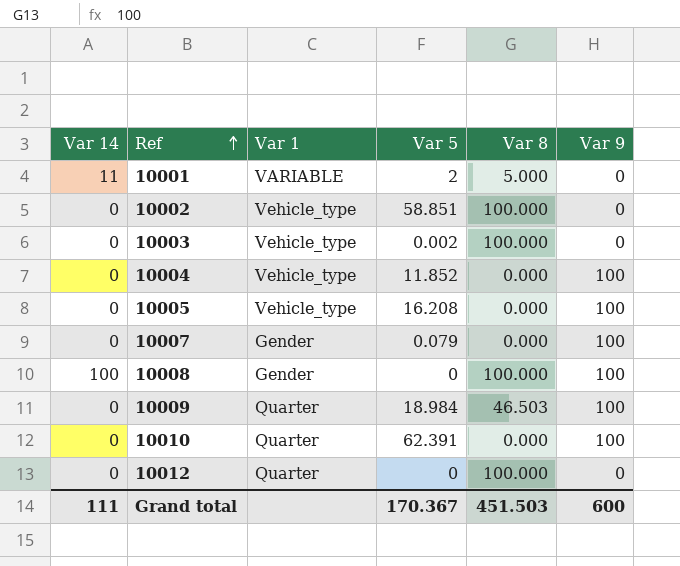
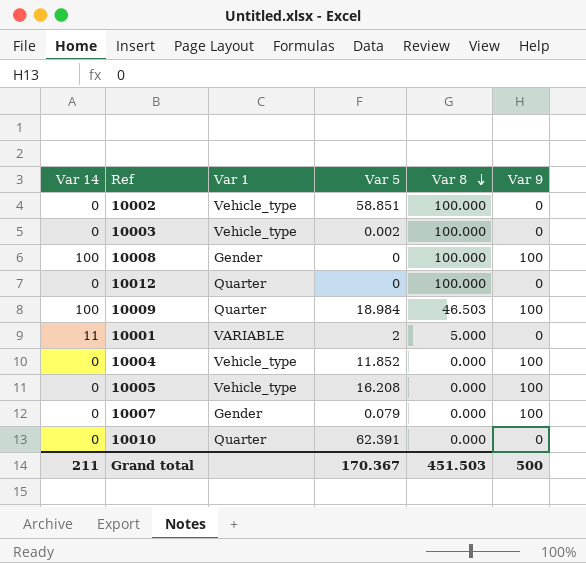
row order: Ref ascending -> Var 8 descending
10009 | Var 14: 0 -> 100
10010 | Var 9: 100 -> 0
Grand total | Var 14: 111 -> 211
Grand total | Var 9: 600 -> 500

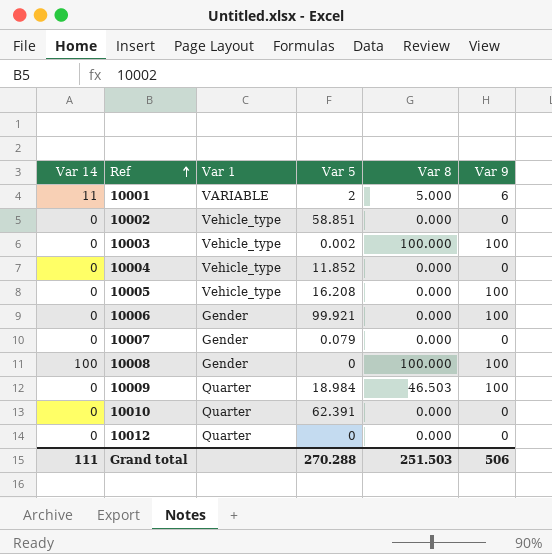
row order: Var 8 descending -> Ref ascending
10001 | Var 9: 0 -> 6
10002 | Var 8: 100.000 -> 0.000
10003 | Var 9: 0 -> 100
10004 | Var 9: 100 -> 0
row 10006: none -> 0 | Gender | 99.921 | 0.000 | 100
10007 | Var 9: 100 -> 0
10009 | Var 14: 100 -> 0
10012 | Var 8: 100.000 -> 0.000
Grand total | Var 14: 211 -> 111
Grand total | Var 5: 170.367 -> 270.288
Grand total | Var 8: 451.503 -> 251.503
Grand total | Var 9: 500 -> 506

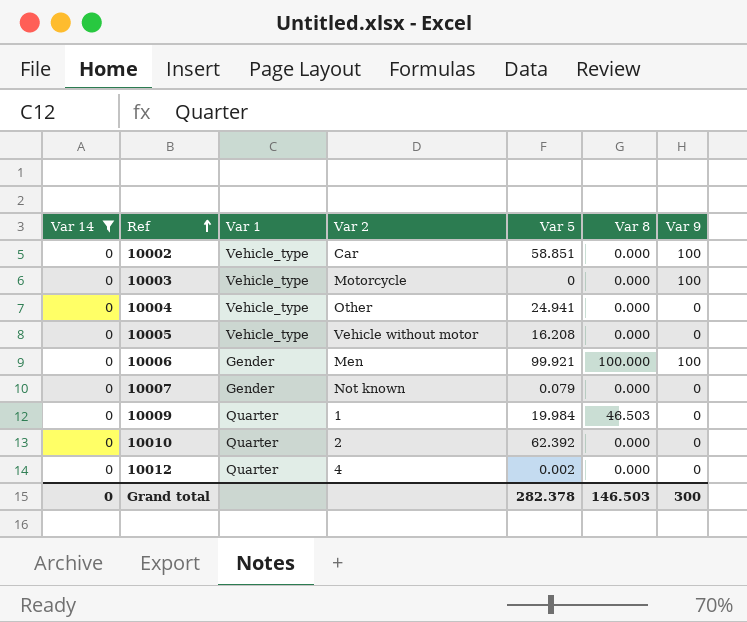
filter: none -> Var 14 = 0
column Var 2 | position: none -> 4
10002 | Var 9: 0 -> 100
10003 | Var 5: 0.002 -> 0
10003 | Var 8: 100.000 -> 0.000
10004 | Var 5: 11.852 -> 24.941
10005 | Var 9: 100 -> 0
10006 | Var 8: 0.000 -> 100.000
10009 | Var 5: 18.984 -> 19.984
10009 | Var 9: 100 -> 0
10010 | Var 5: 62.391 -> 62.392
10012 | Var 5: 0 -> 0.002
Grand total | Var 14: 111 -> 0
Grand total | Var 5: 270.288 -> 282.378
Grand total | Var 8: 251.503 -> 146.503
Grand total | Var 9: 506 -> 300

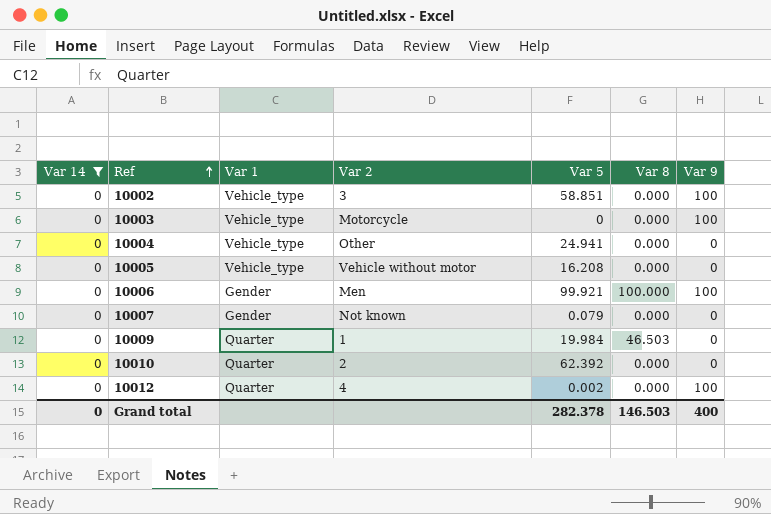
10002 | Var 2: Car -> 3
10012 | Var 9: 0 -> 100
Grand total | Var 9: 300 -> 400

